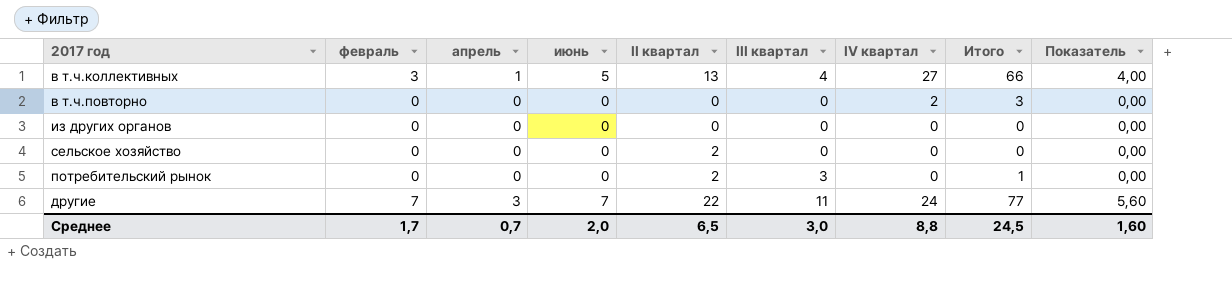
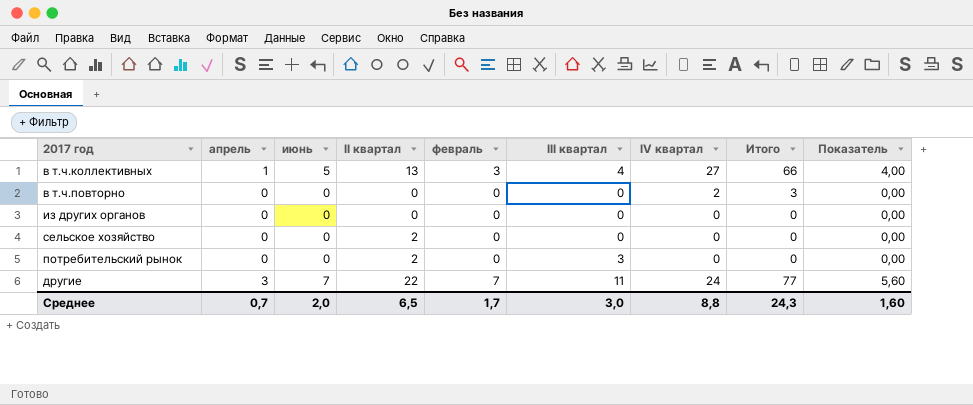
column февраль | position: 2 -> 5
потребительский рынок | Итого: 1 -> 0
Среднее | Итого: 24,5 -> 24,3

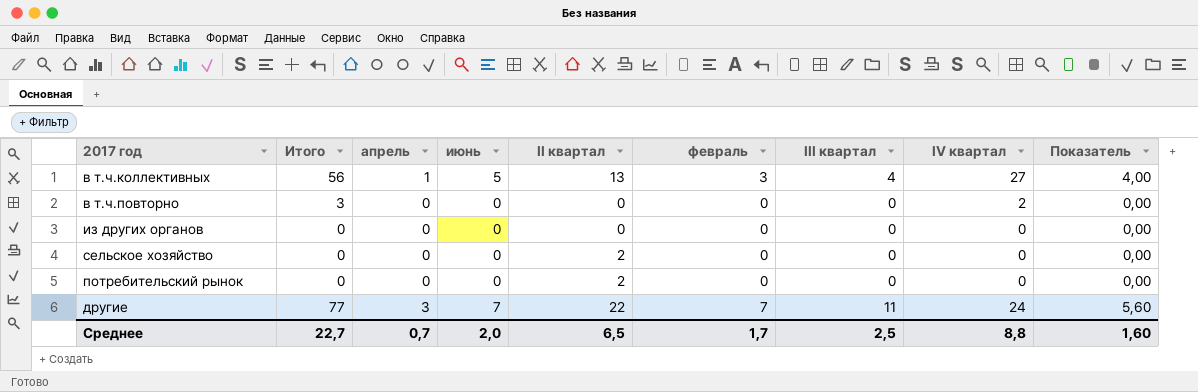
column Итого | position: 8 -> 2
в т.ч.коллективных | Итого: 66 -> 56
потребительский рынок | III квартал: 3 -> 0
Среднее | Итого: 24,3 -> 22,7
Среднее | III квартал: 3,0 -> 2,5

